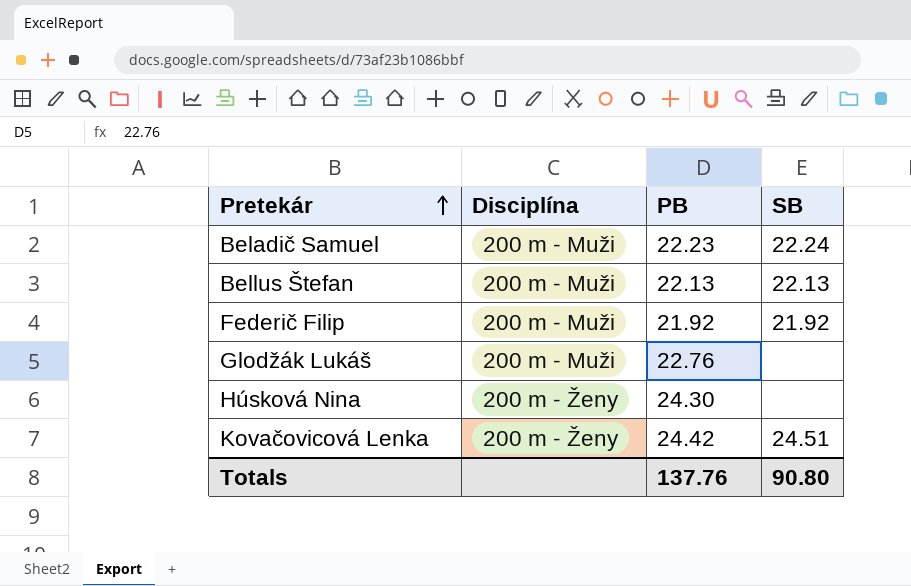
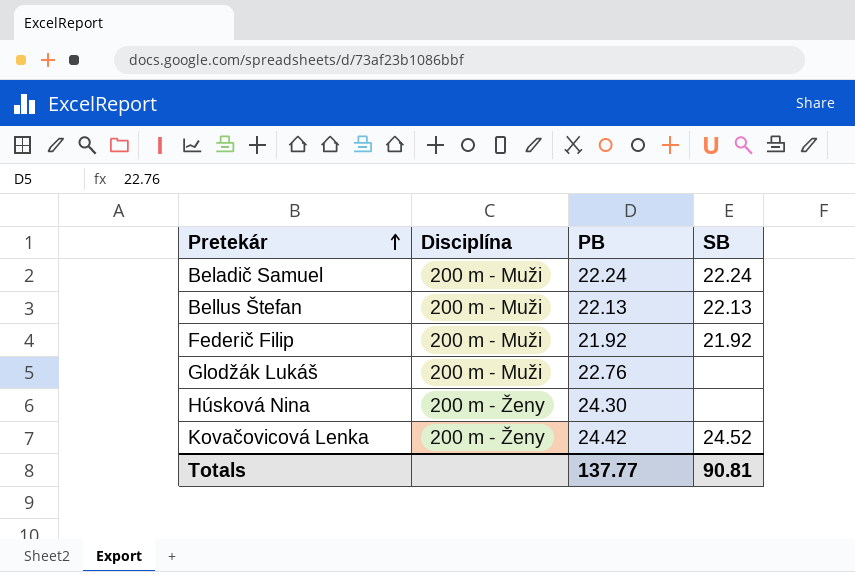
Beladič Samuel | PB: 22.23 -> 22.24
Kovačovicová Lenka | SB: 24.51 -> 24.52
Totals | PB: 137.76 -> 137.77
Totals | SB: 90.80 -> 90.81

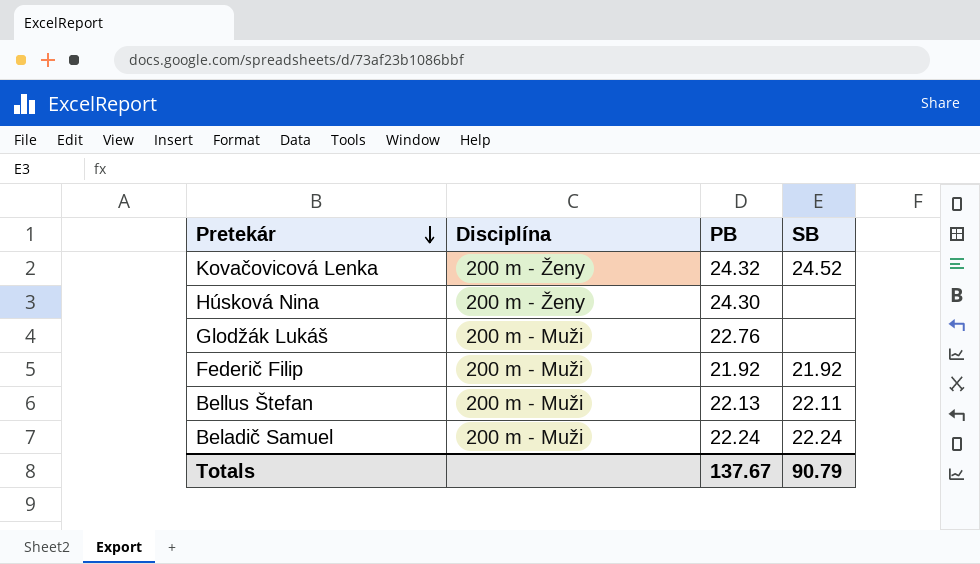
row order: Pretekár ascending -> Pretekár descending
Kovačovicová Lenka | PB: 24.42 -> 24.32
Bellus Štefan | SB: 22.13 -> 22.11
Totals | PB: 137.77 -> 137.67
Totals | SB: 90.81 -> 90.79

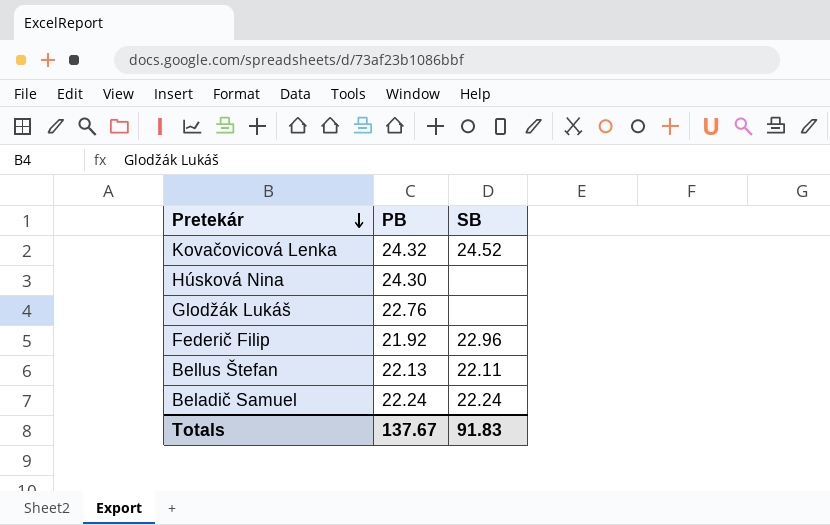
column Disciplína | position: 2 -> none
Federič Filip | SB: 21.92 -> 22.96
Totals | SB: 90.79 -> 91.83

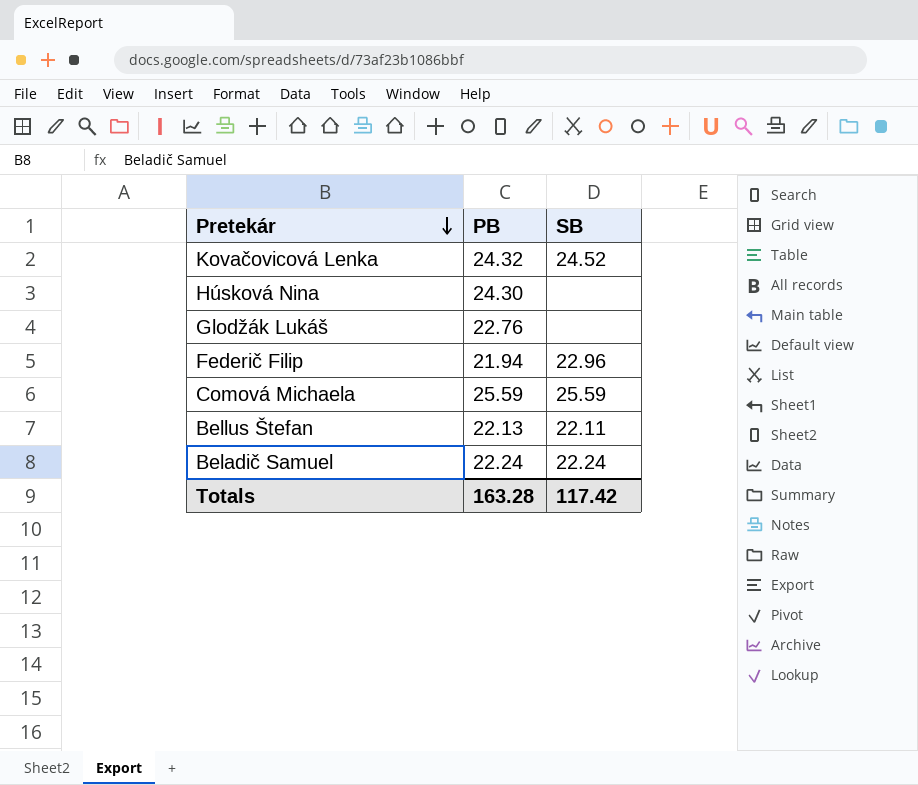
Federič Filip | PB: 21.92 -> 21.94
row Comová Michaela: none -> 25.59 | 25.59
Totals | PB: 137.67 -> 163.28
Totals | SB: 91.83 -> 117.42

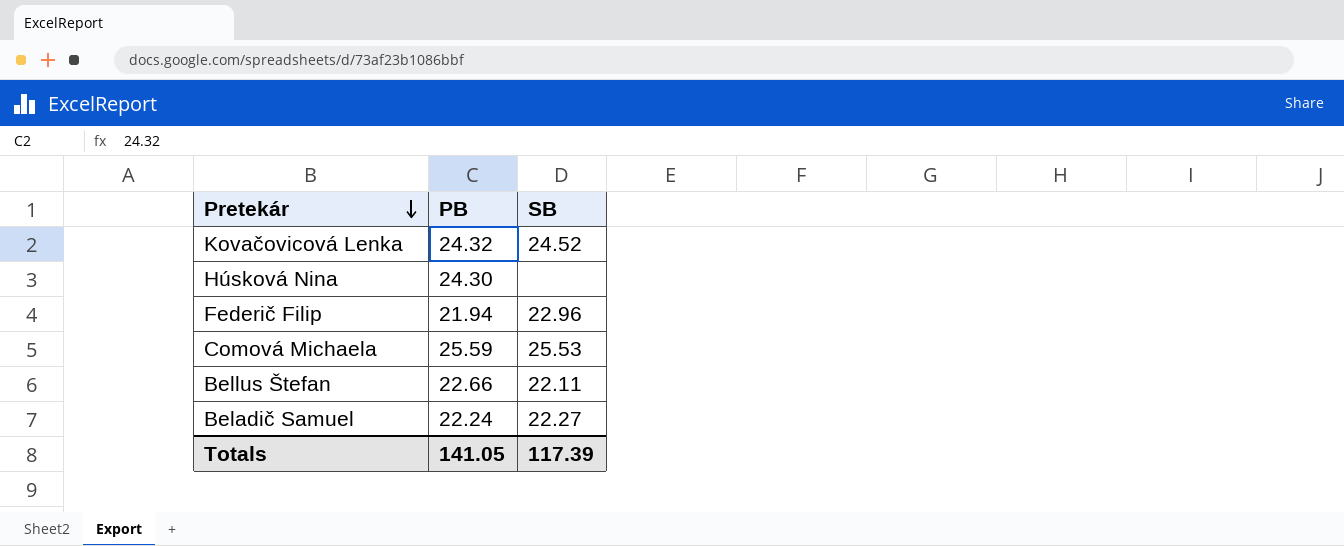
row Glodžák Lukáš: 22.76 | none -> none
Comová Michaela | SB: 25.59 -> 25.53
Bellus Štefan | PB: 22.13 -> 22.66
Beladič Samuel | SB: 22.24 -> 22.27
Totals | PB: 163.28 -> 141.05
Totals | SB: 117.42 -> 117.39

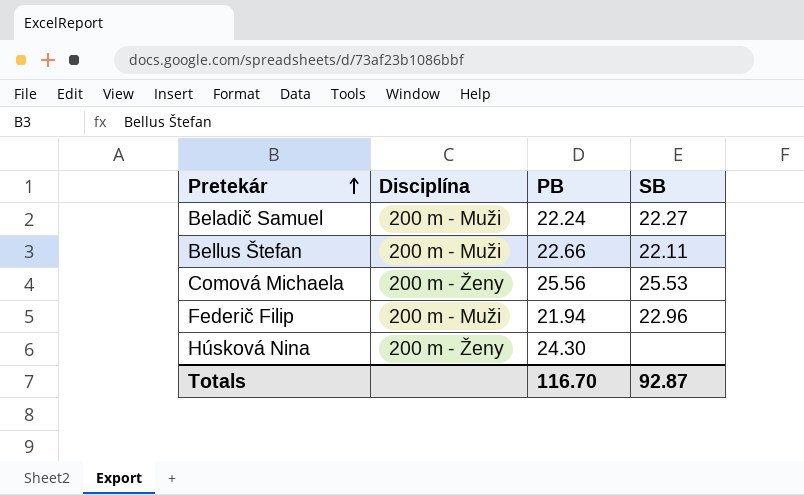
row order: Pretekár descending -> Pretekár ascending
column Disciplína | position: none -> 2
row Kovačovicová Lenka: 24.32 | 24.52 -> none
Comová Michaela | PB: 25.59 -> 25.56
Totals | PB: 141.05 -> 116.70
Totals | SB: 117.39 -> 92.87

